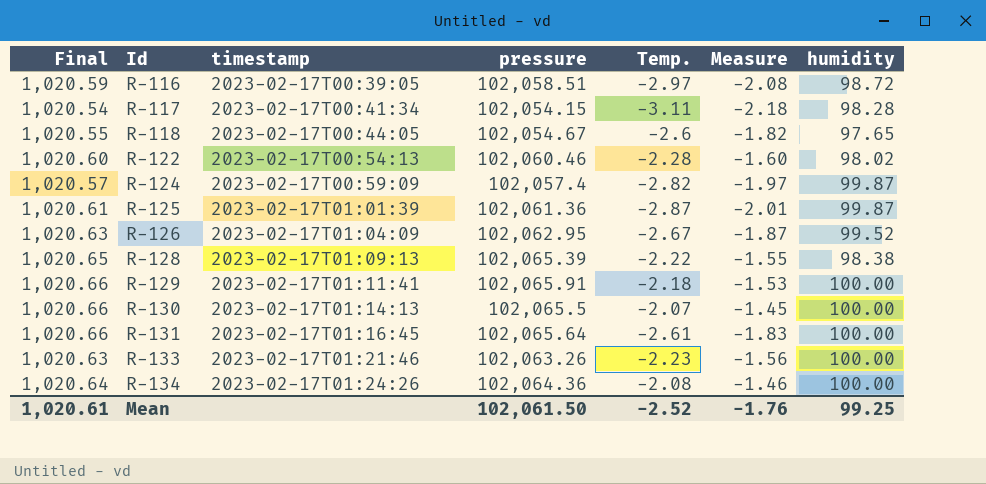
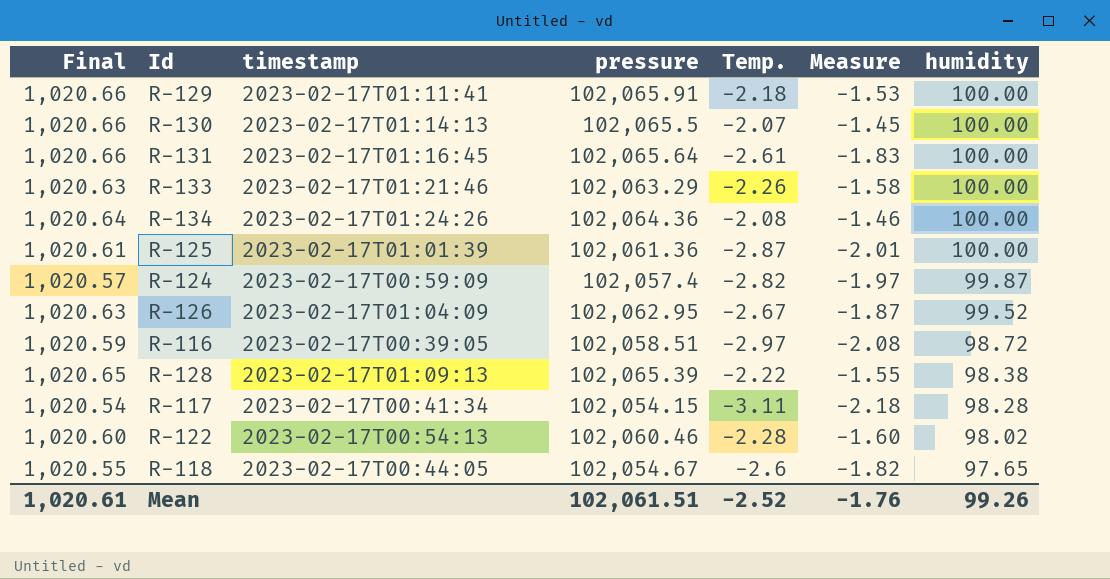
row order: Id ascending -> humidity descending
R-133 | pressure: 102,063.26 -> 102,063.29
R-133 | Temp.: -2.23 -> -2.26
R-133 | Measure: -1.56 -> -1.58
R-125 | humidity: 99.87 -> 100.00
Mean | pressure: 102,061.50 -> 102,061.51
Mean | humidity: 99.25 -> 99.26

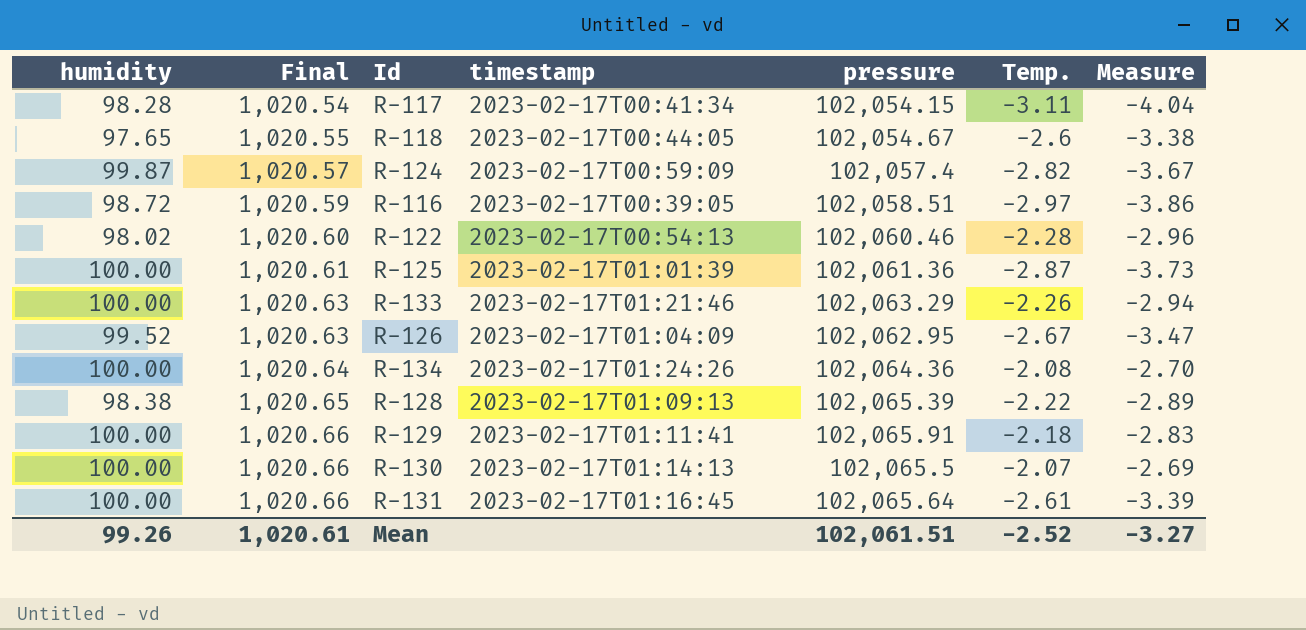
row order: humidity descending -> Final ascending
column humidity | position: 7 -> 1
column Measure | formula: [Temp.] * 0.7 -> [Temp.] * 1.3
Mean | Measure: -1.76 -> -3.27

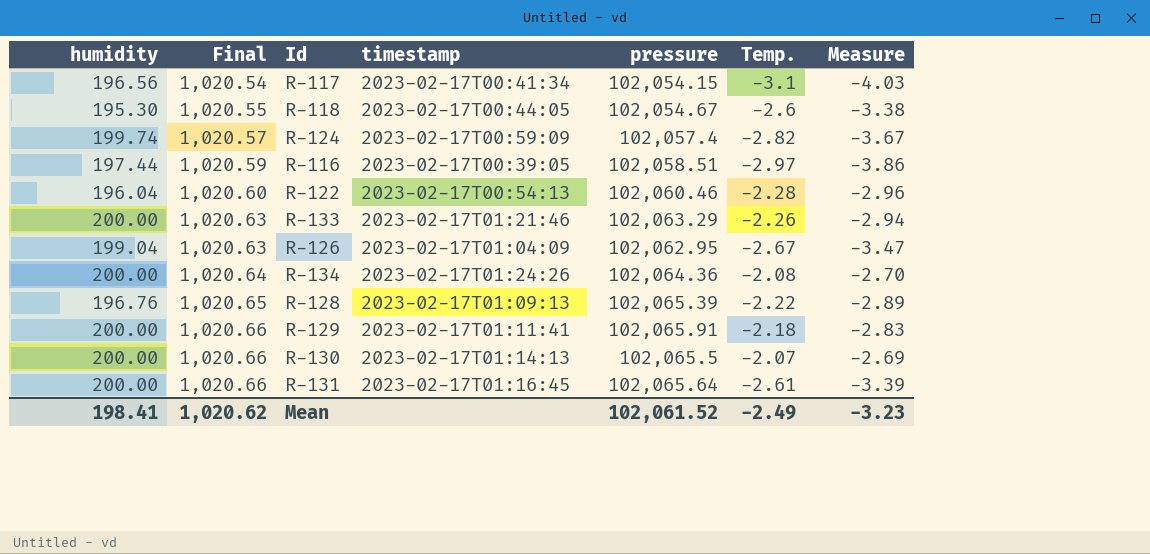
row R-125: 100.00 | 1,020.61 | 2023-02-17T01:01:39 | 102,061.36 | -2.87 | -3.73 -> none
R-117 | humidity: 98.28 -> 196.56
R-117 | Temp.: -3.11 -> -3.1
R-117 | Measure: -4.04 -> -4.03
R-118 | humidity: 97.65 -> 195.30
R-124 | humidity: 99.87 -> 199.74
R-116 | humidity: 98.72 -> 197.44
R-122 | humidity: 98.02 -> 196.04
R-133 | humidity: 100.00 -> 200.00
R-126 | humidity: 99.52 -> 199.04
R-134 | humidity: 100.00 -> 200.00
R-128 | humidity: 98.38 -> 196.76
R-129 | humidity: 100.00 -> 200.00
R-130 | humidity: 100.00 -> 200.00
R-131 | humidity: 100.00 -> 200.00
Mean | humidity: 99.26 -> 198.41
Mean | Final: 1,020.61 -> 1,020.62
Mean | pressure: 102,061.51 -> 102,061.52
Mean | Temp.: -2.52 -> -2.49
Mean | Measure: -3.27 -> -3.23

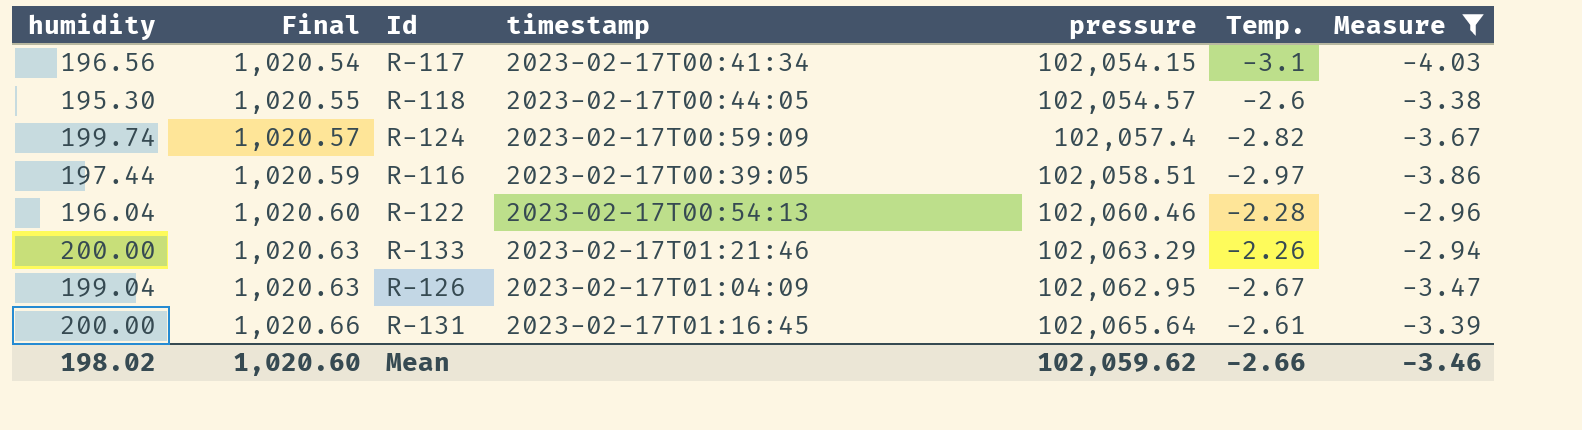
filter: none -> Measure <= -2.94
R-118 | pressure: 102,054.67 -> 102,054.57
Mean | humidity: 198.41 -> 198.02
Mean | Final: 1,020.62 -> 1,020.60
Mean | pressure: 102,061.52 -> 102,059.62
Mean | Temp.: -2.49 -> -2.66
Mean | Measure: -3.23 -> -3.46

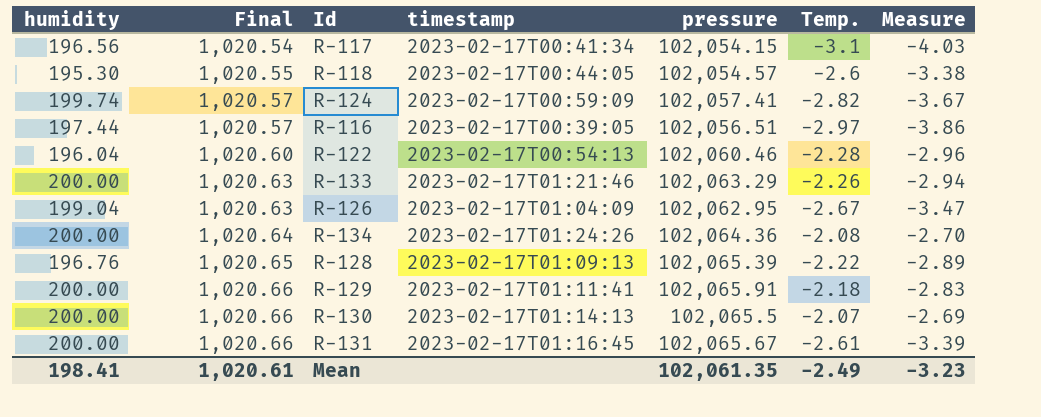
filter: Measure <= -2.94 -> none
R-124 | pressure: 102,057.4 -> 102,057.41
R-116 | Final: 1,020.59 -> 1,020.57
R-116 | pressure: 102,058.51 -> 102,056.51
R-131 | pressure: 102,065.64 -> 102,065.67
Mean | humidity: 198.02 -> 198.41
Mean | Final: 1,020.60 -> 1,020.61
Mean | pressure: 102,059.62 -> 102,061.35
Mean | Temp.: -2.66 -> -2.49
Mean | Measure: -3.46 -> -3.23

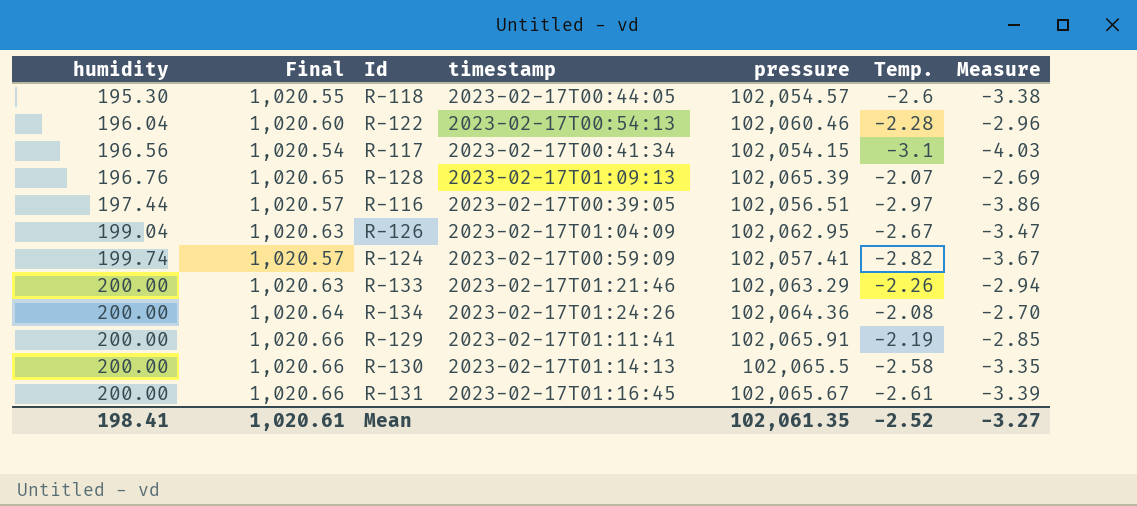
row order: Final ascending -> humidity ascending
R-128 | Temp.: -2.22 -> -2.07
R-128 | Measure: -2.89 -> -2.69
R-129 | Temp.: -2.18 -> -2.19
R-129 | Measure: -2.83 -> -2.85
R-130 | Temp.: -2.07 -> -2.58
R-130 | Measure: -2.69 -> -3.35
Mean | Temp.: -2.49 -> -2.52
Mean | Measure: -3.23 -> -3.27

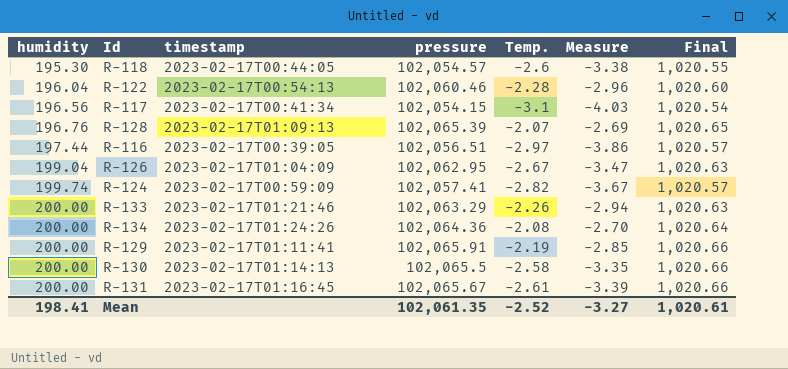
column Final | position: 2 -> 7

